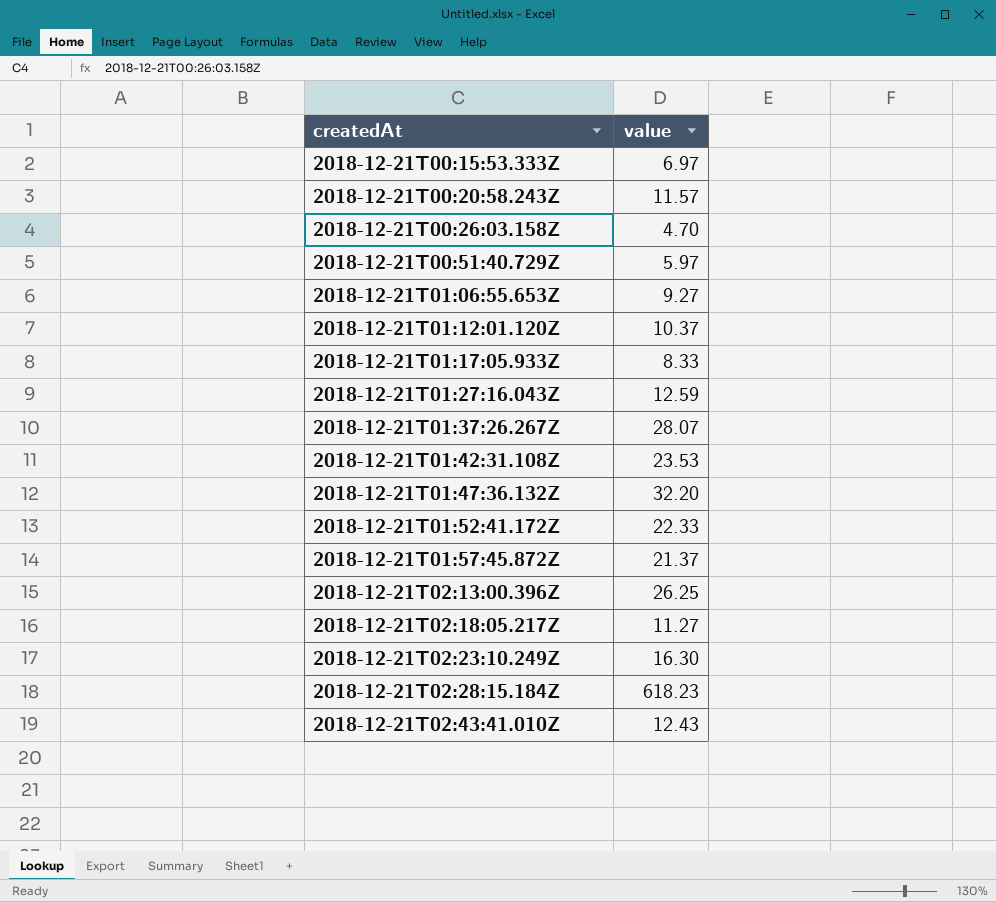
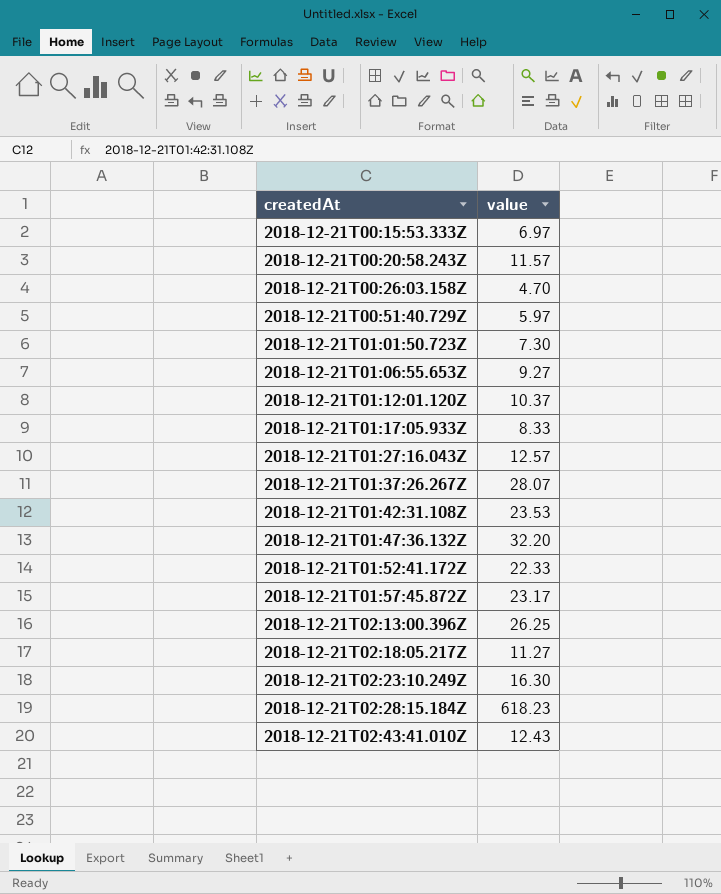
row 2018-12-21T01:01:50.723Z: none -> 7.30
2018-12-21T01:27:16.043Z | value: 12.59 -> 12.57
2018-12-21T01:57:45.872Z | value: 21.37 -> 23.17

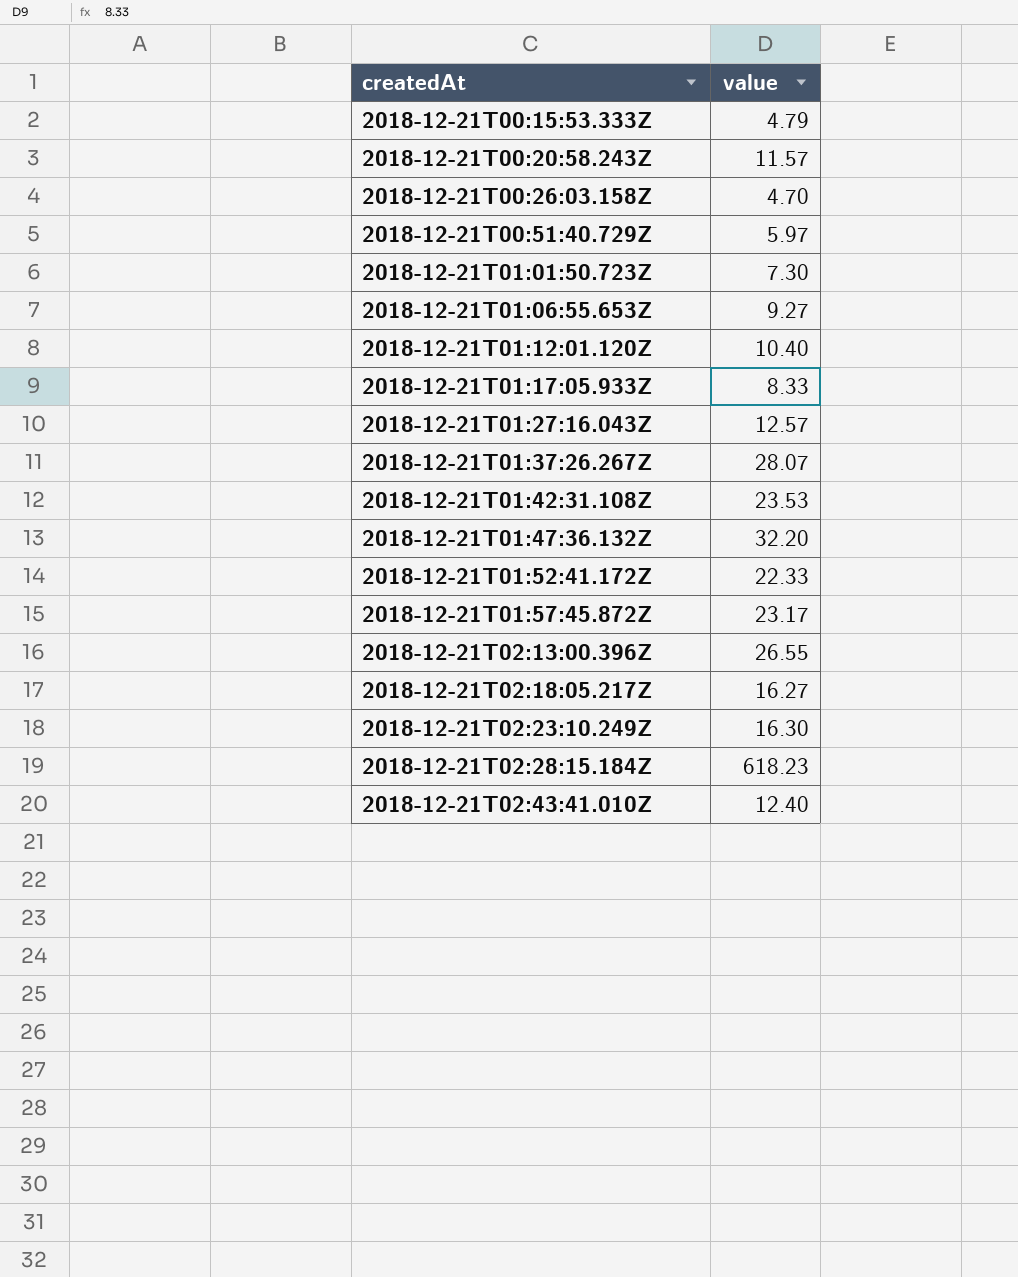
2018-12-21T00:15:53.333Z | value: 6.97 -> 4.79
2018-12-21T01:12:01.120Z | value: 10.37 -> 10.40
2018-12-21T02:13:00.396Z | value: 26.25 -> 26.55
2018-12-21T02:18:05.217Z | value: 11.27 -> 16.27
2018-12-21T02:43:41.010Z | value: 12.43 -> 12.40

